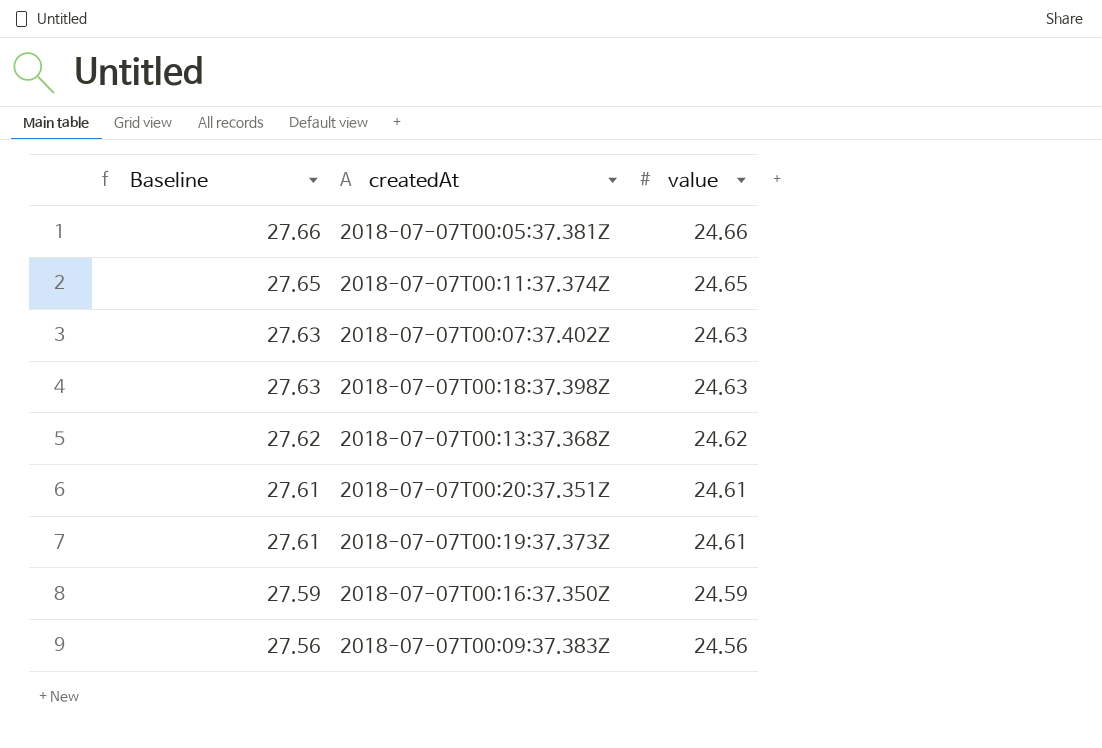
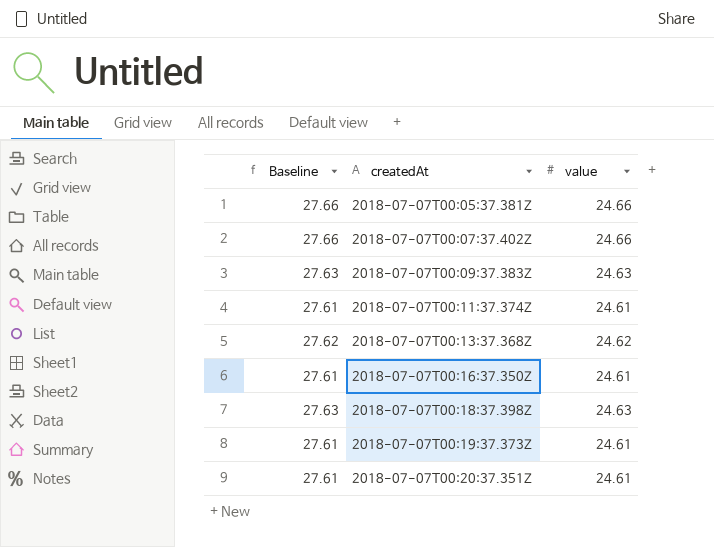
row order: Baseline descending -> createdAt ascending
2018-07-07T00:07:37.402Z | Baseline: 27.63 -> 27.66
2018-07-07T00:07:37.402Z | value: 24.63 -> 24.66
2018-07-07T00:09:37.383Z | Baseline: 27.56 -> 27.63
2018-07-07T00:09:37.383Z | value: 24.56 -> 24.63
2018-07-07T00:11:37.374Z | Baseline: 27.65 -> 27.61
2018-07-07T00:11:37.374Z | value: 24.65 -> 24.61
2018-07-07T00:16:37.350Z | Baseline: 27.59 -> 27.61
2018-07-07T00:16:37.350Z | value: 24.59 -> 24.61

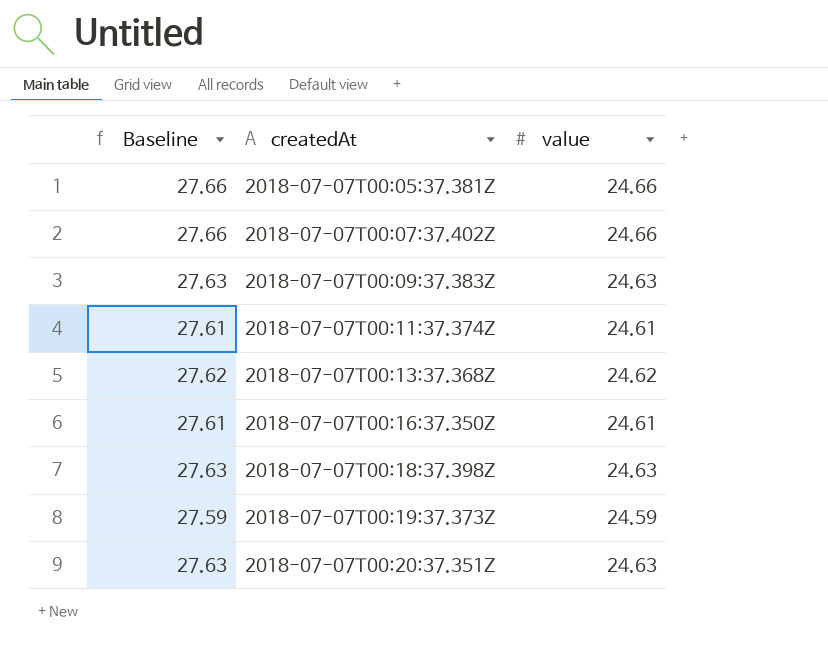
2018-07-07T00:19:37.373Z | Baseline: 27.61 -> 27.59
2018-07-07T00:19:37.373Z | value: 24.61 -> 24.59
2018-07-07T00:20:37.351Z | Baseline: 27.61 -> 27.63
2018-07-07T00:20:37.351Z | value: 24.61 -> 24.63

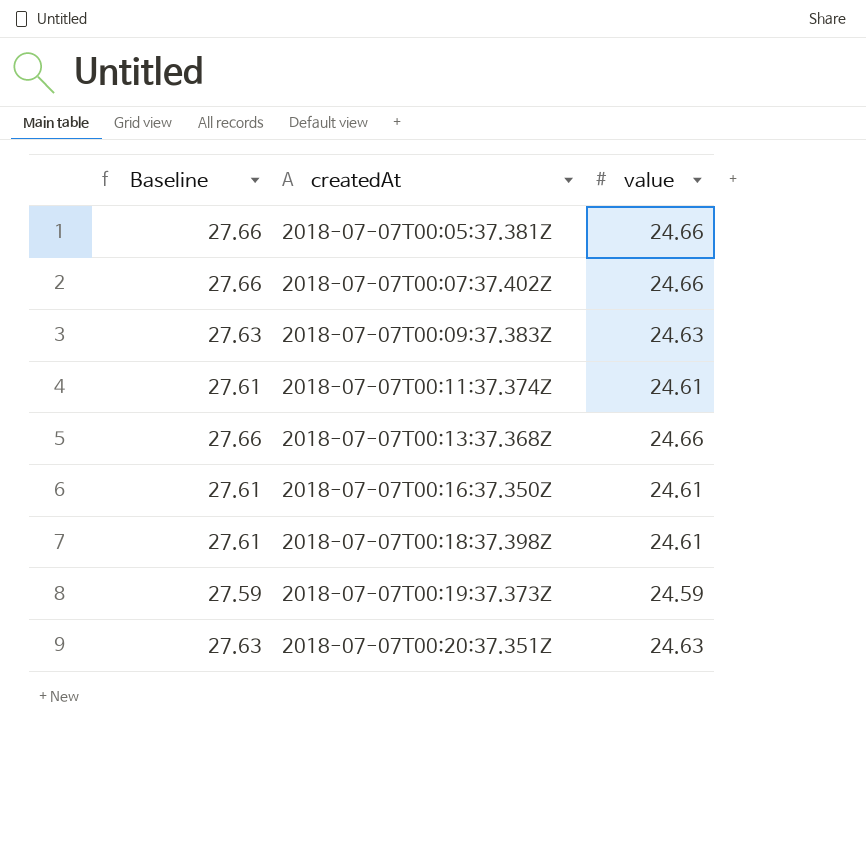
2018-07-07T00:13:37.368Z | Baseline: 27.62 -> 27.66
2018-07-07T00:13:37.368Z | value: 24.62 -> 24.66
2018-07-07T00:18:37.398Z | Baseline: 27.63 -> 27.61
2018-07-07T00:18:37.398Z | value: 24.63 -> 24.61

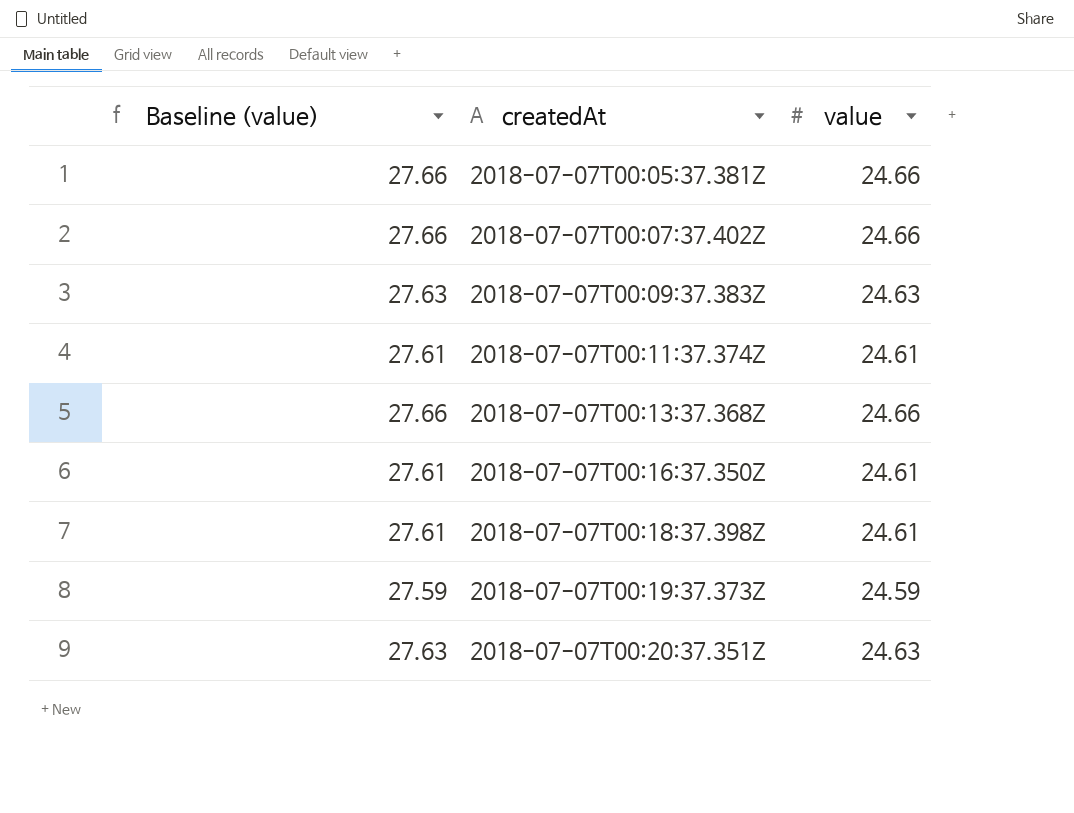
column name: Baseline -> Baseline (value)

